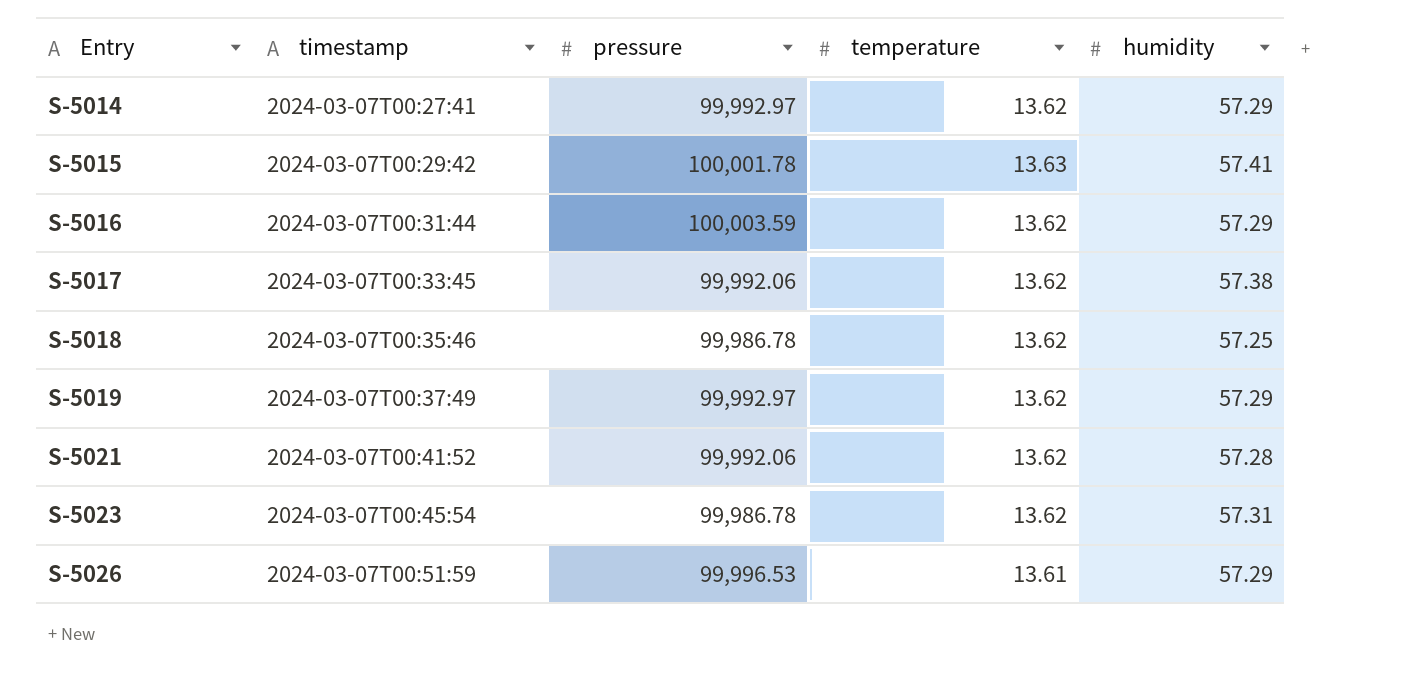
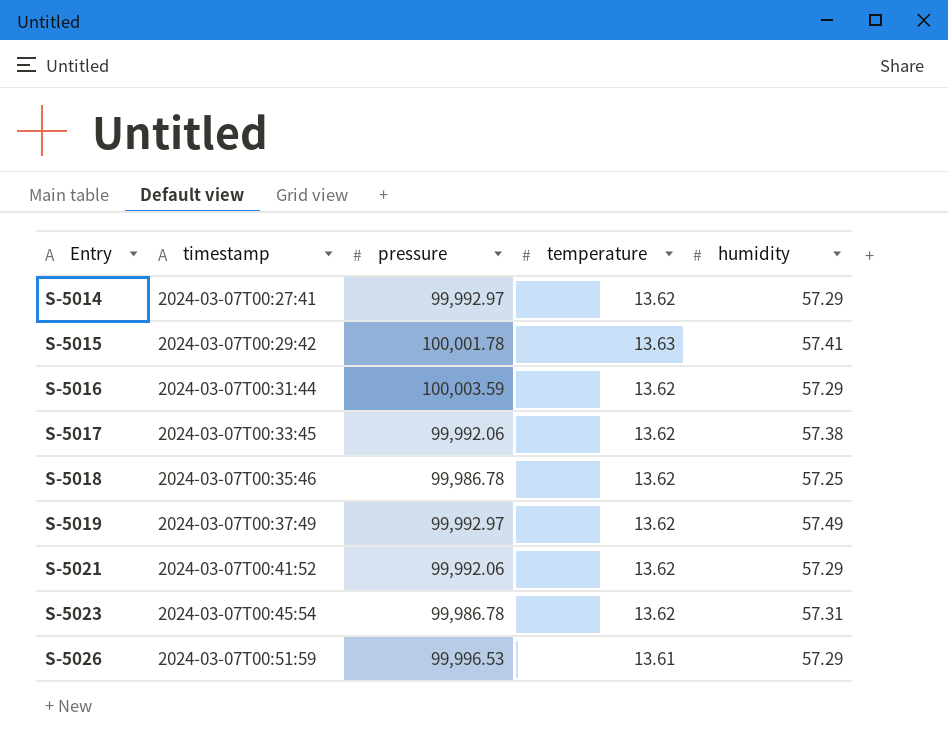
S-5019 | humidity: 57.29 -> 57.49
S-5021 | humidity: 57.28 -> 57.29

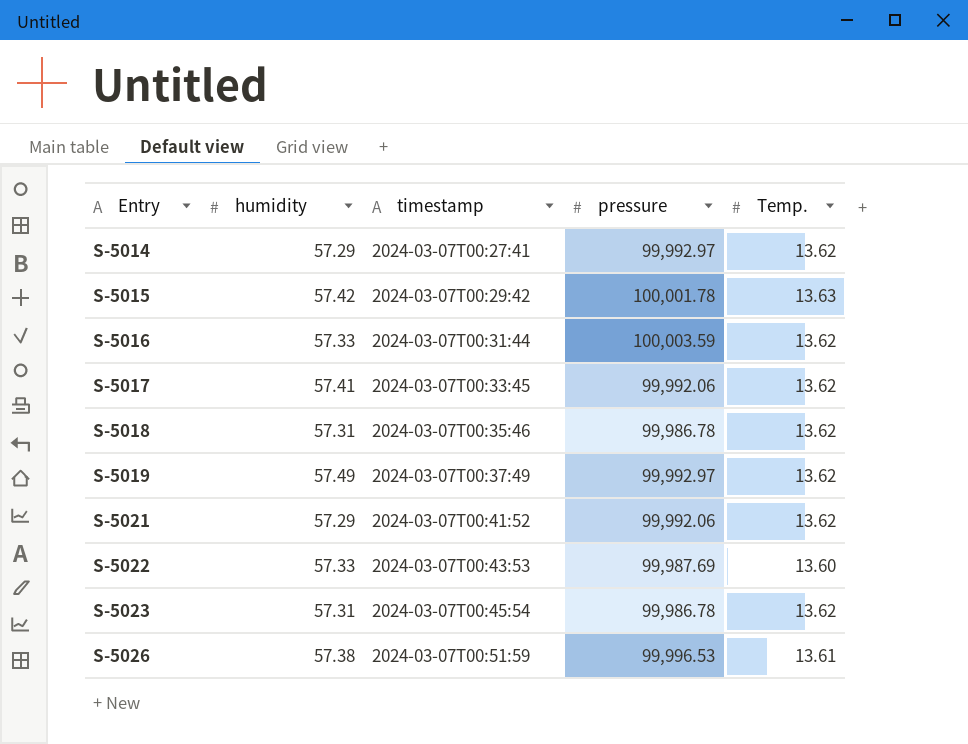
column humidity | position: 5 -> 2
column name: temperature -> Temp.
S-5015 | humidity: 57.41 -> 57.42
S-5016 | humidity: 57.29 -> 57.33
S-5017 | humidity: 57.38 -> 57.41
S-5018 | humidity: 57.25 -> 57.31
row S-5022: none -> 57.33 | 2024-03-07T00:43:53 | 99,987.69 | 13.60
S-5026 | humidity: 57.29 -> 57.38

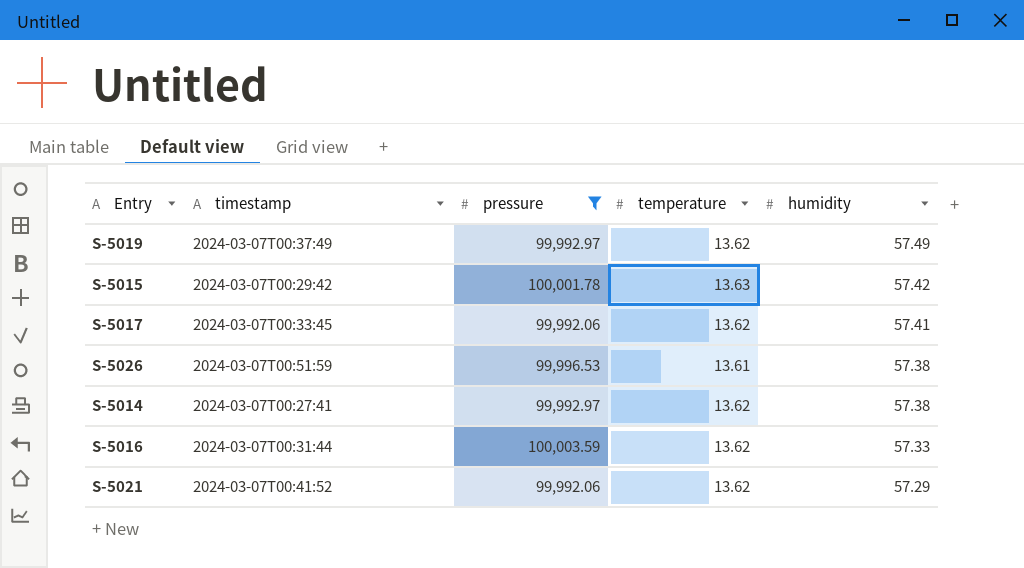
filter: none -> pressure >= 99,992.06
row order: Entry ascending -> humidity descending
column name: Temp. -> temperature
column humidity | position: 2 -> 5
S-5014 | humidity: 57.29 -> 57.38

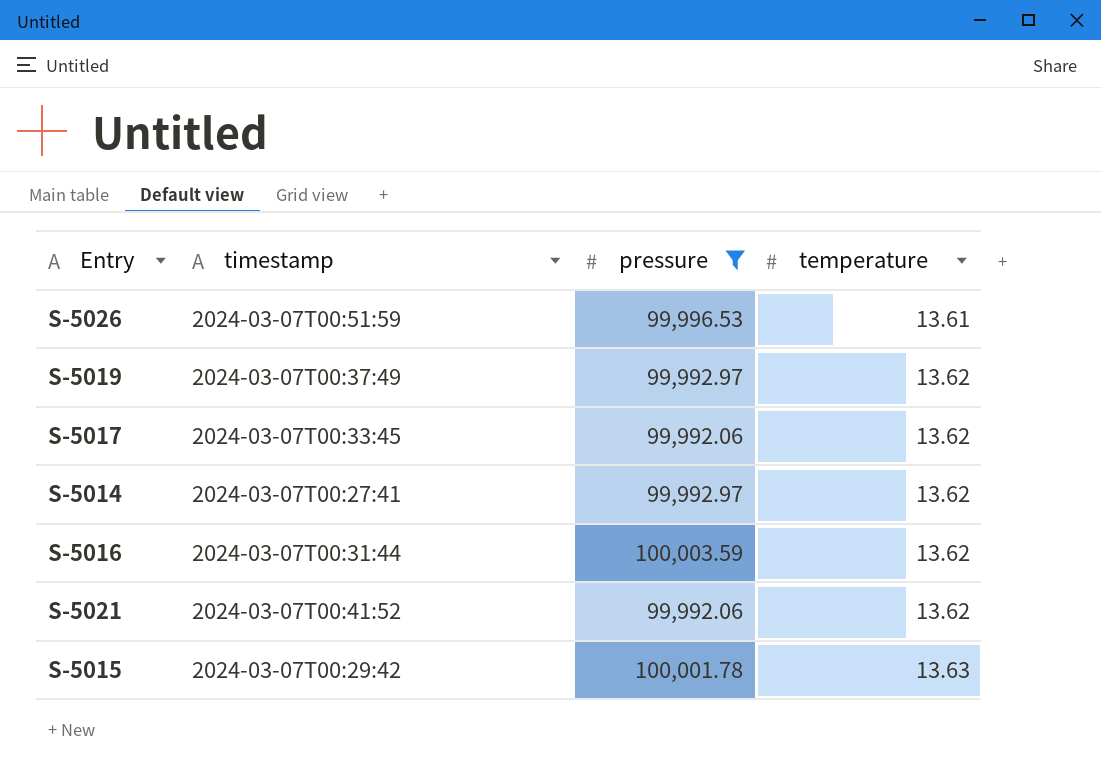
row order: humidity descending -> temperature ascending
column humidity | position: 5 -> none

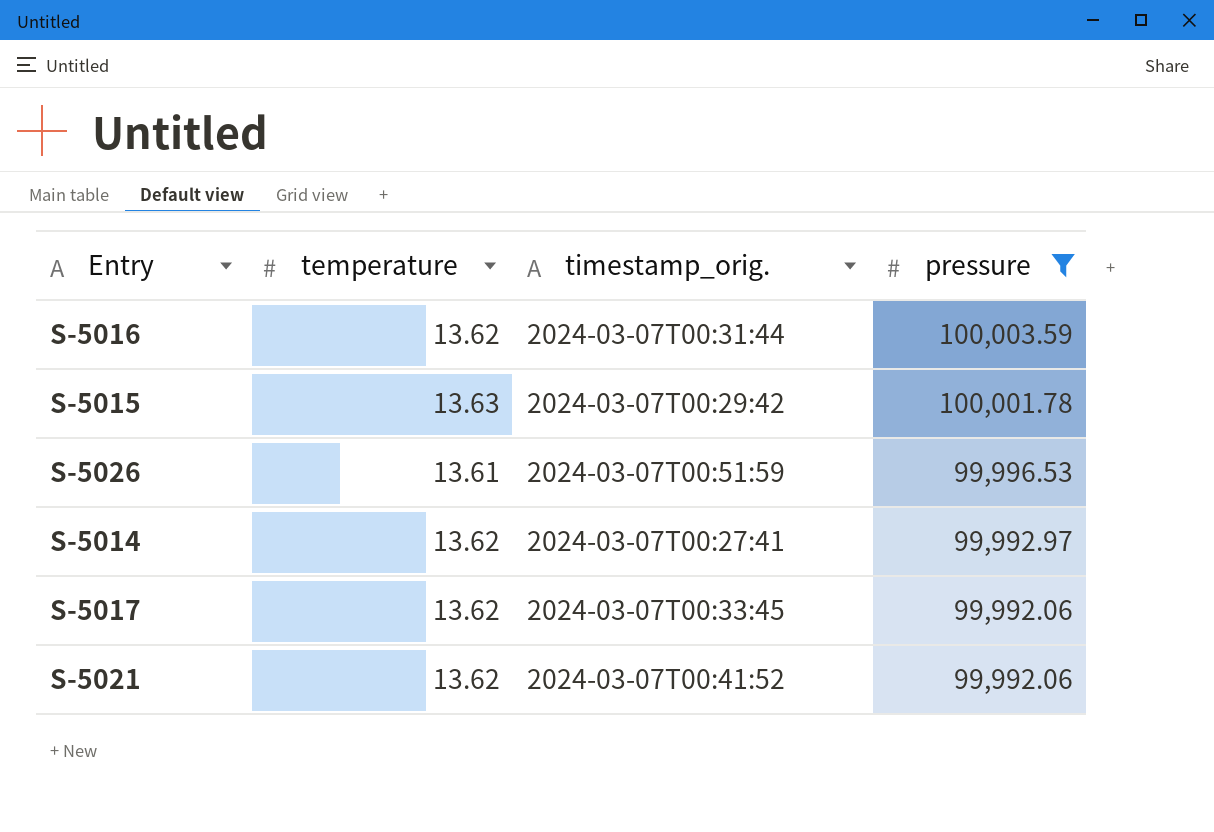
row order: temperature ascending -> pressure descending
column temperature | position: 4 -> 2
column name: timestamp -> timestamp_orig.
row S-5019: 2024-03-07T00:37:49 | 99,992.97 | 13.62 -> none

